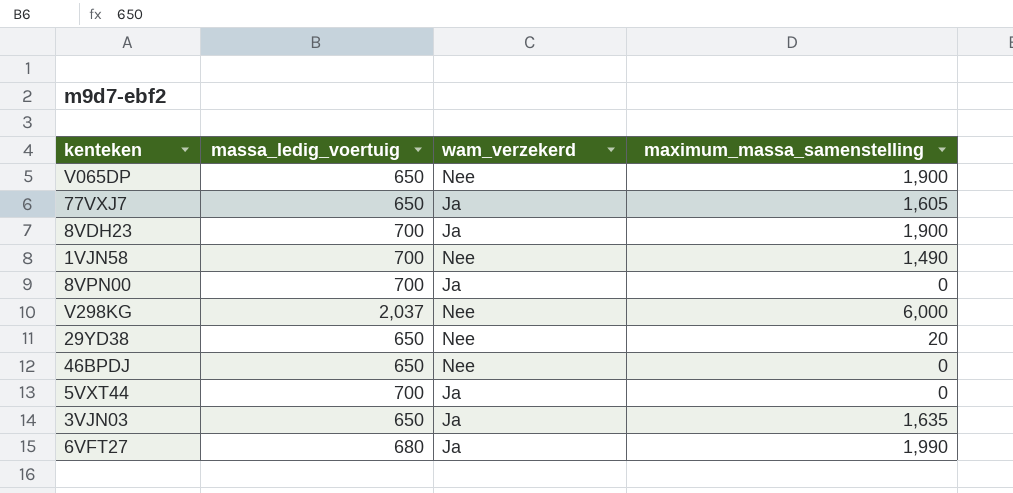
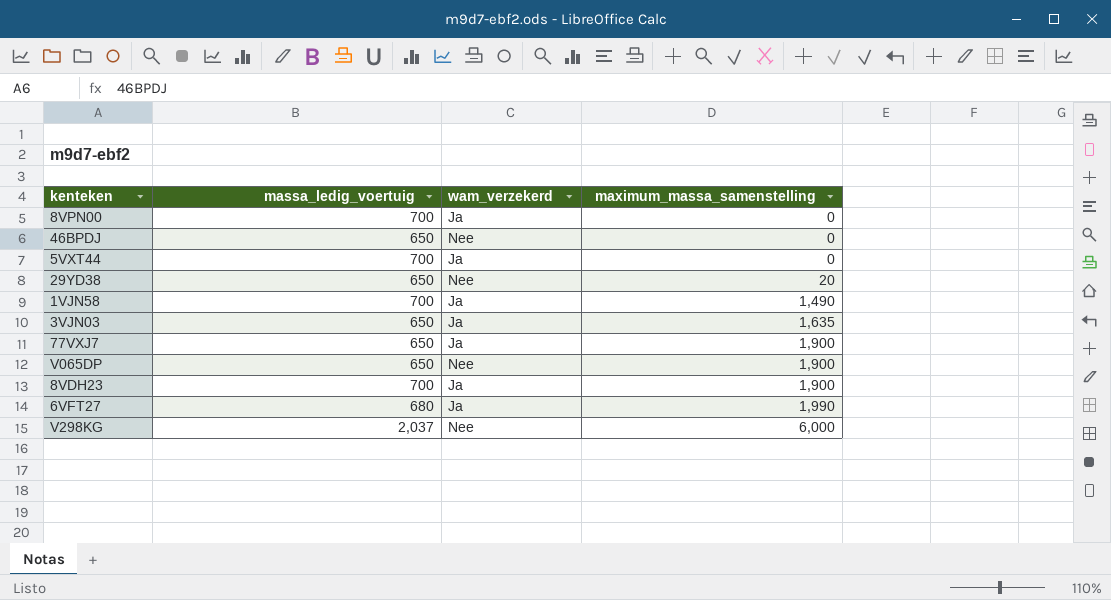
row order: none -> maximum_massa_samenstelling ascending
1VJN58 | wam_verzekerd: Nee -> Ja
77VXJ7 | maximum_massa_samenstelling: 1,605 -> 1,900

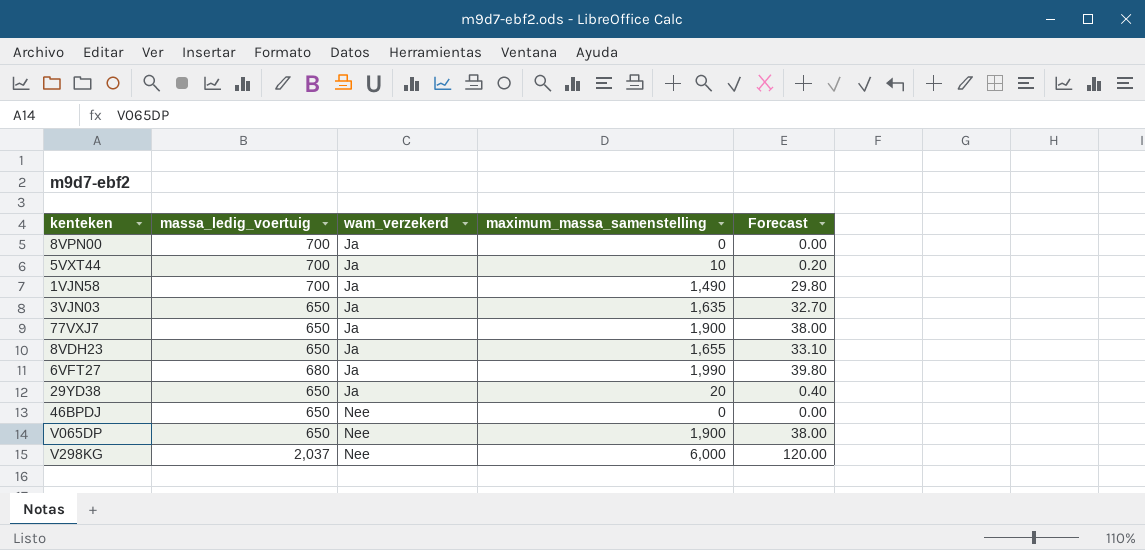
row order: maximum_massa_samenstelling ascending -> wam_verzekerd ascending
column Forecast | formula: none -> [maximum_massa_samenstelling] * 0.02
5VXT44 | maximum_massa_samenstelling: 0 -> 10
8VDH23 | massa_ledig_voertuig: 700 -> 650
8VDH23 | maximum_massa_samenstelling: 1,900 -> 1,655
29YD38 | wam_verzekerd: Nee -> Ja

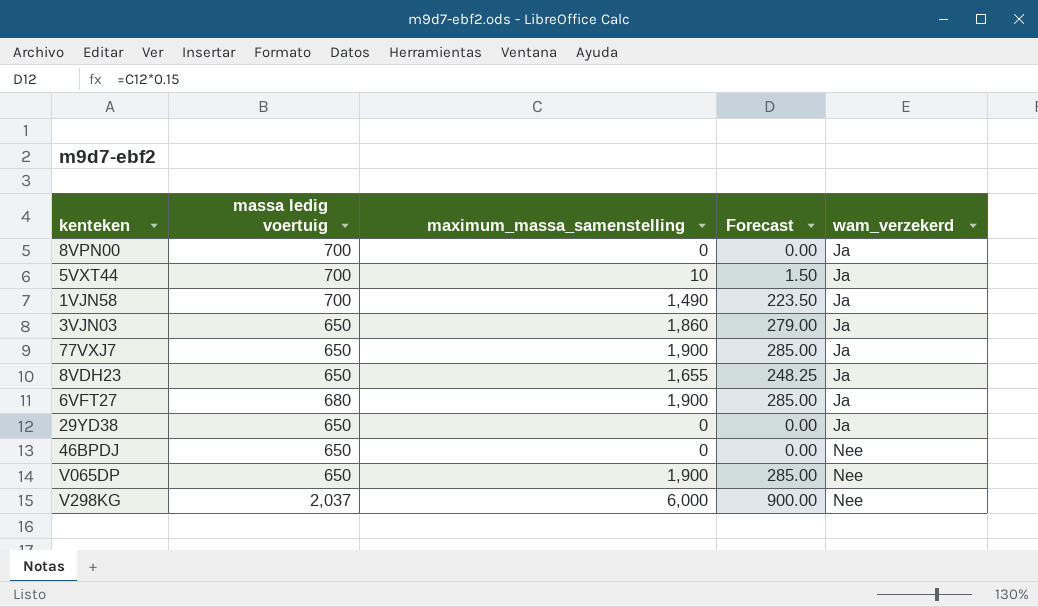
column name: massa_ledig_voertuig -> massa ledig voertuig
column Forecast | formula: [maximum_massa_samenstelling] * 0.02 -> [maximum_massa_samenstelling] * 0.15
column wam_verzekerd | position: 3 -> 5
3VJN03 | maximum_massa_samenstelling: 1,635 -> 1,860
6VFT27 | maximum_massa_samenstelling: 1,990 -> 1,900
29YD38 | maximum_massa_samenstelling: 20 -> 0

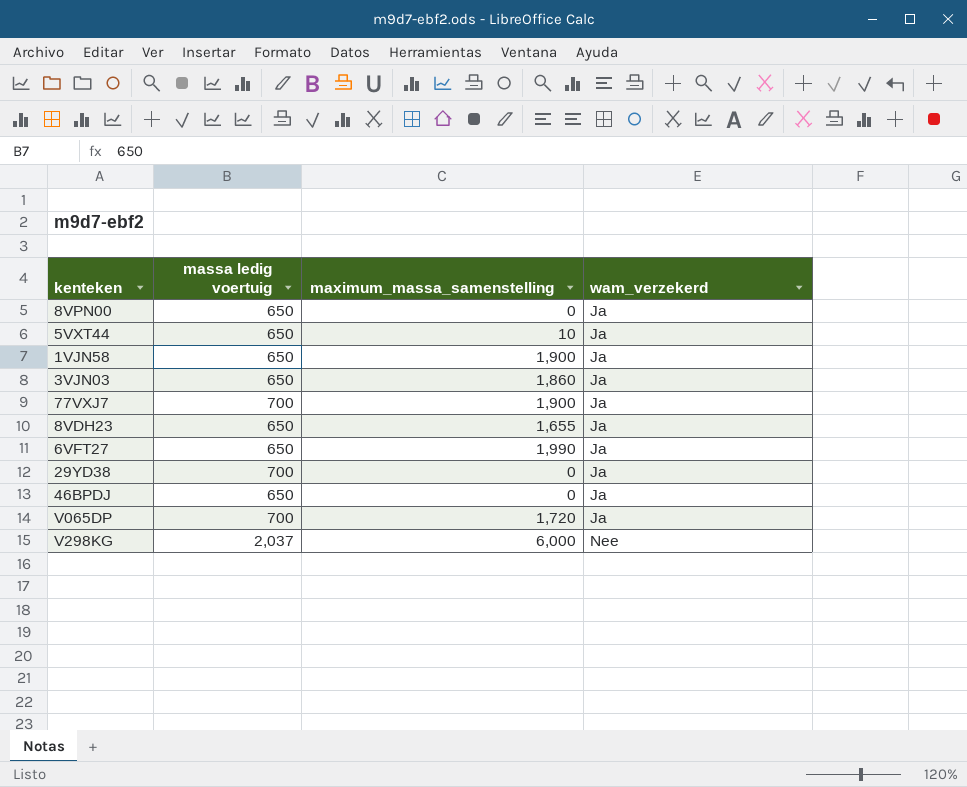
column Forecast | formula: [maximum_massa_samenstelling] * 0.15 -> none
8VPN00 | massa ledig voertuig: 700 -> 650
5VXT44 | massa ledig voertuig: 700 -> 650
1VJN58 | massa ledig voertuig: 700 -> 650
1VJN58 | maximum_massa_samenstelling: 1,490 -> 1,900
77VXJ7 | massa ledig voertuig: 650 -> 700
6VFT27 | massa ledig voertuig: 680 -> 650
6VFT27 | maximum_massa_samenstelling: 1,900 -> 1,990
29YD38 | massa ledig voertuig: 650 -> 700
46BPDJ | wam_verzekerd: Nee -> Ja
V065DP | massa ledig voertuig: 650 -> 700
V065DP | maximum_massa_samenstelling: 1,900 -> 1,720
V065DP | wam_verzekerd: Nee -> Ja

